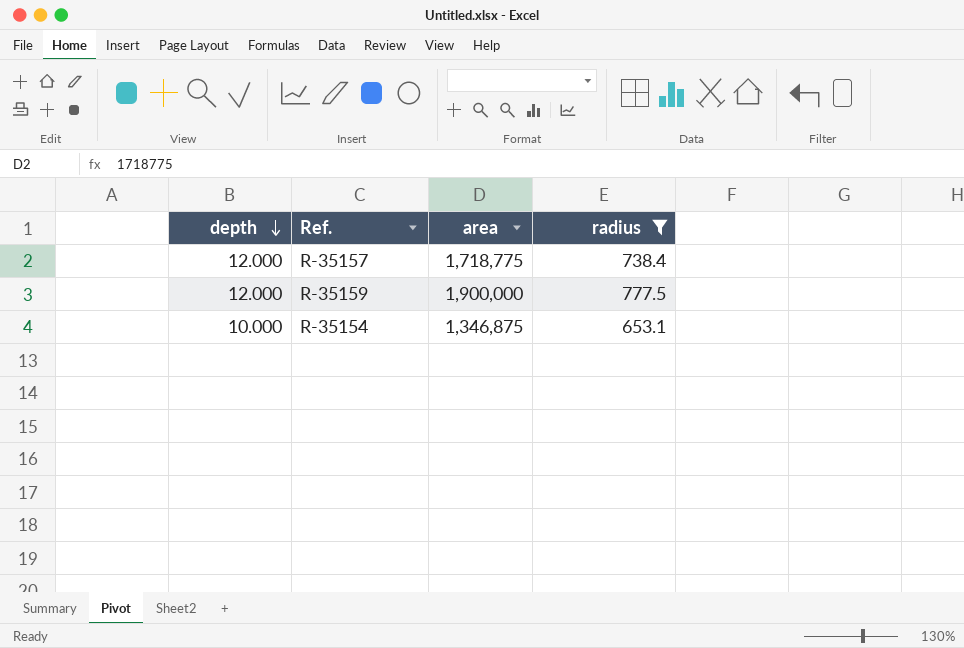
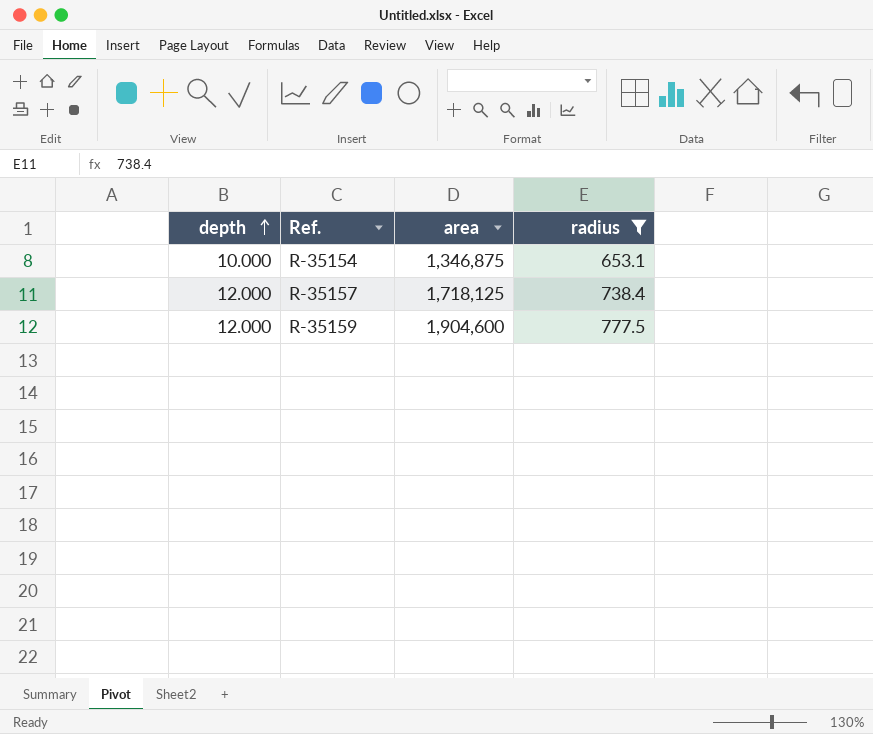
row order: depth descending -> depth ascending
R-35157 | area: 1,718,775 -> 1,718,125
R-35159 | area: 1,900,000 -> 1,904,600

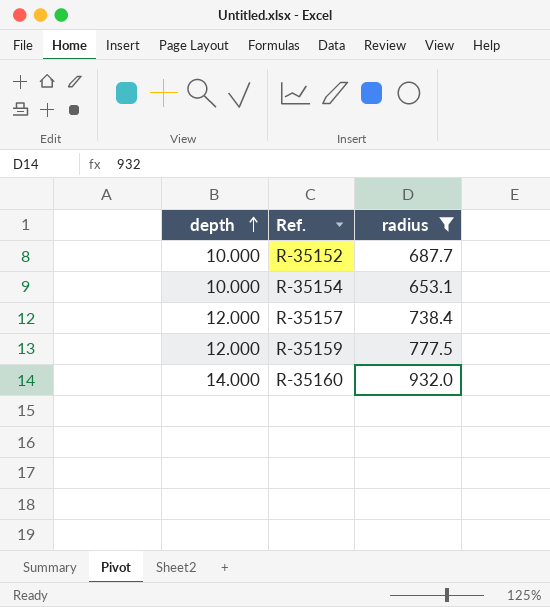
column area | position: 3 -> none
row R-35152: none -> 10.000 | 687.7
row R-35160: none -> 14.000 | 932.0

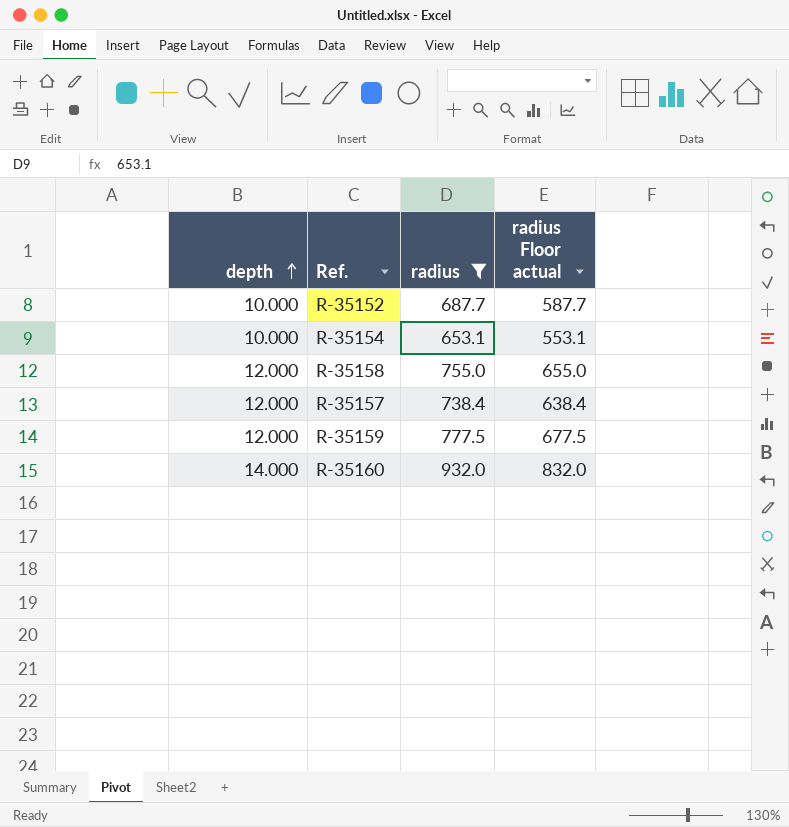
column radius Floor actual | formula: none -> [radius] - 100
row R-35158: none -> 12.000 | 755.0 | 655.0

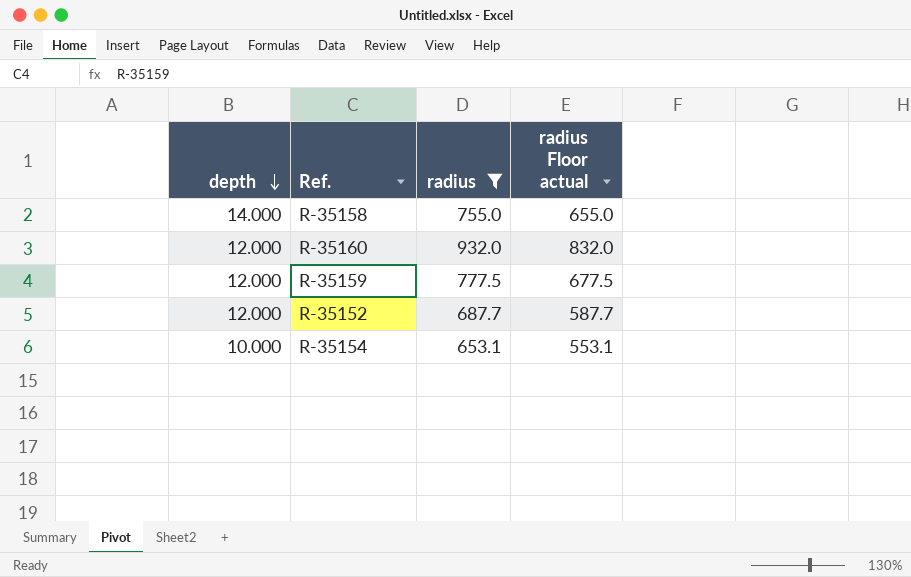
row order: depth ascending -> depth descending
row R-35157: 12.000 | 738.4 | 638.4 -> none
R-35158 | depth: 12.000 -> 14.000
R-35160 | depth: 14.000 -> 12.000
R-35152 | depth: 10.000 -> 12.000

